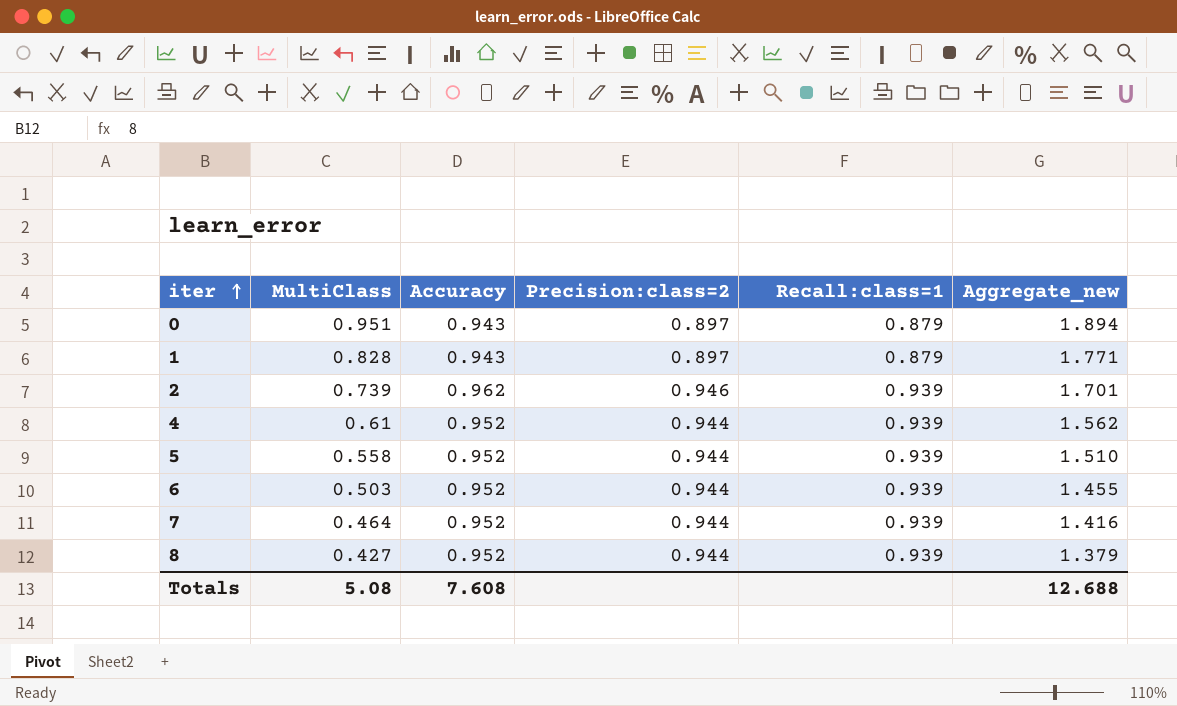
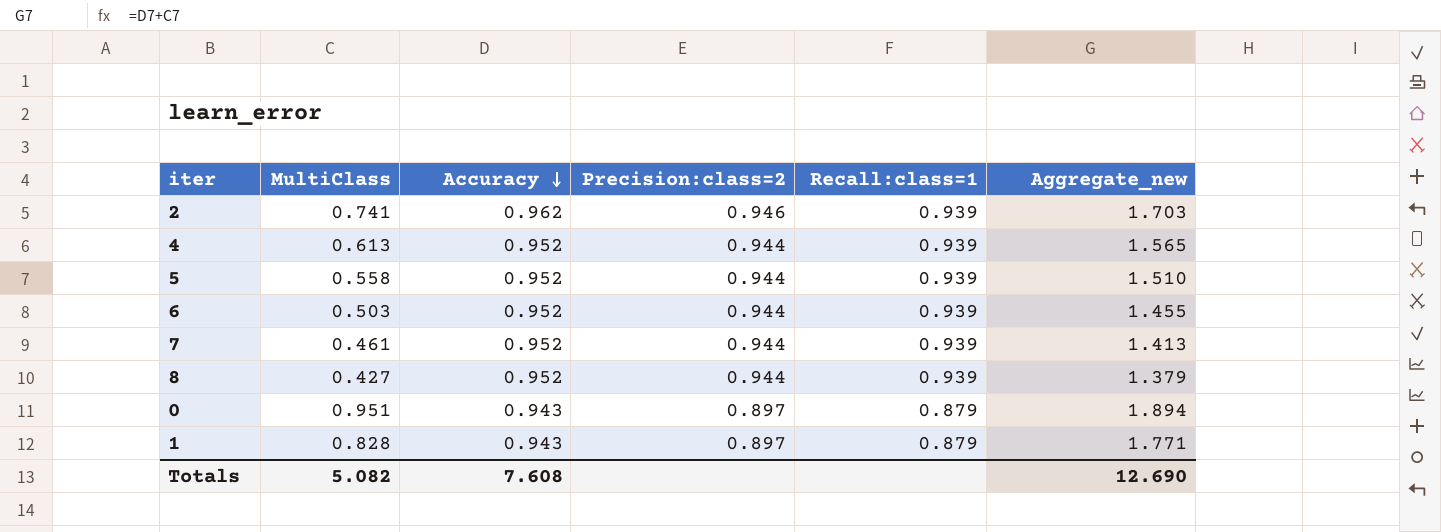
row order: iter ascending -> Accuracy descending
2 | MultiClass: 0.739 -> 0.741
2 | Aggregate_new: 1.701 -> 1.703
4 | MultiClass: 0.61 -> 0.613
4 | Aggregate_new: 1.562 -> 1.565
7 | MultiClass: 0.464 -> 0.461
7 | Aggregate_new: 1.416 -> 1.413
Totals | MultiClass: 5.08 -> 5.082
Totals | Aggregate_new: 12.688 -> 12.690

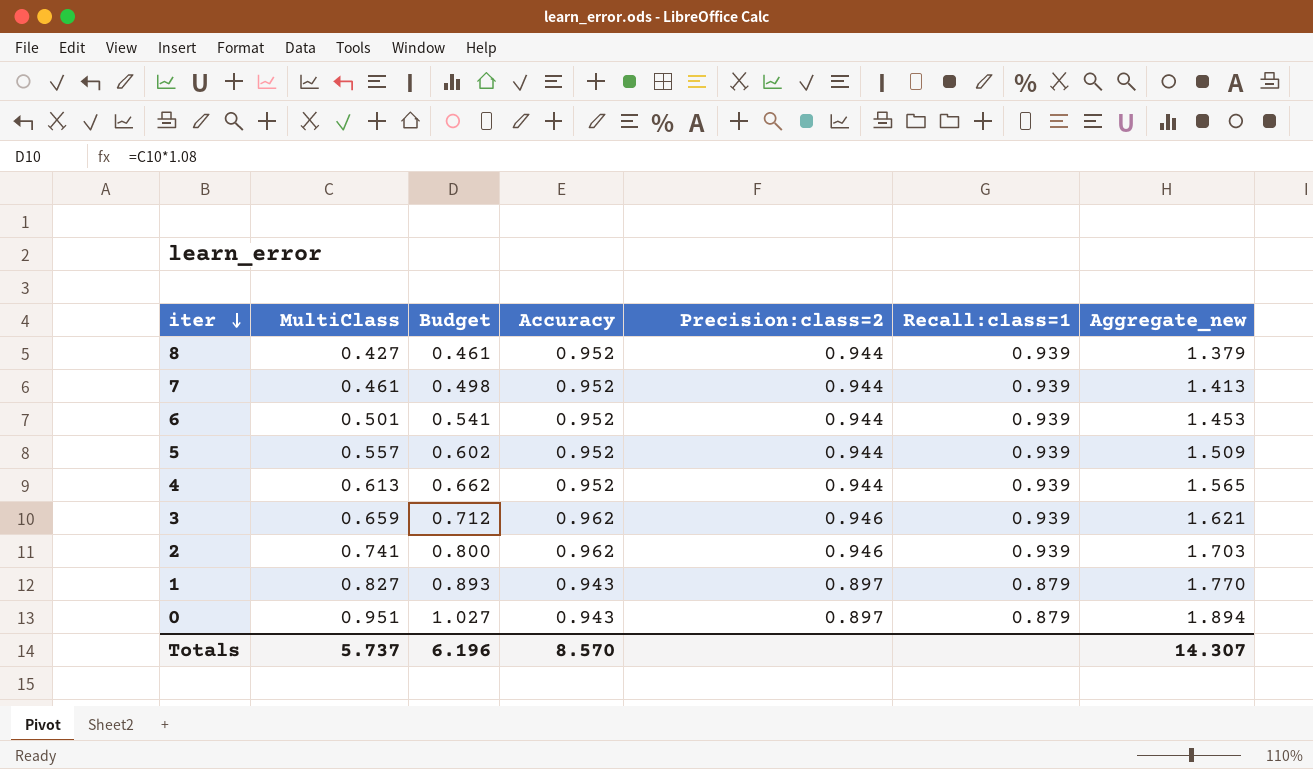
row order: Accuracy descending -> iter descending
column Budget | formula: none -> [MultiClass] * 1.08
6 | MultiClass: 0.503 -> 0.501
6 | Aggregate_new: 1.455 -> 1.453
5 | MultiClass: 0.558 -> 0.557
5 | Aggregate_new: 1.510 -> 1.509
row 3: none -> 0.659 | 0.712 | 0.962 | 0.946 | 0.939 | 1.621
1 | MultiClass: 0.828 -> 0.827
1 | Aggregate_new: 1.771 -> 1.770
Totals | MultiClass: 5.082 -> 5.737
Totals | Accuracy: 7.608 -> 8.570
Totals | Aggregate_new: 12.690 -> 14.307

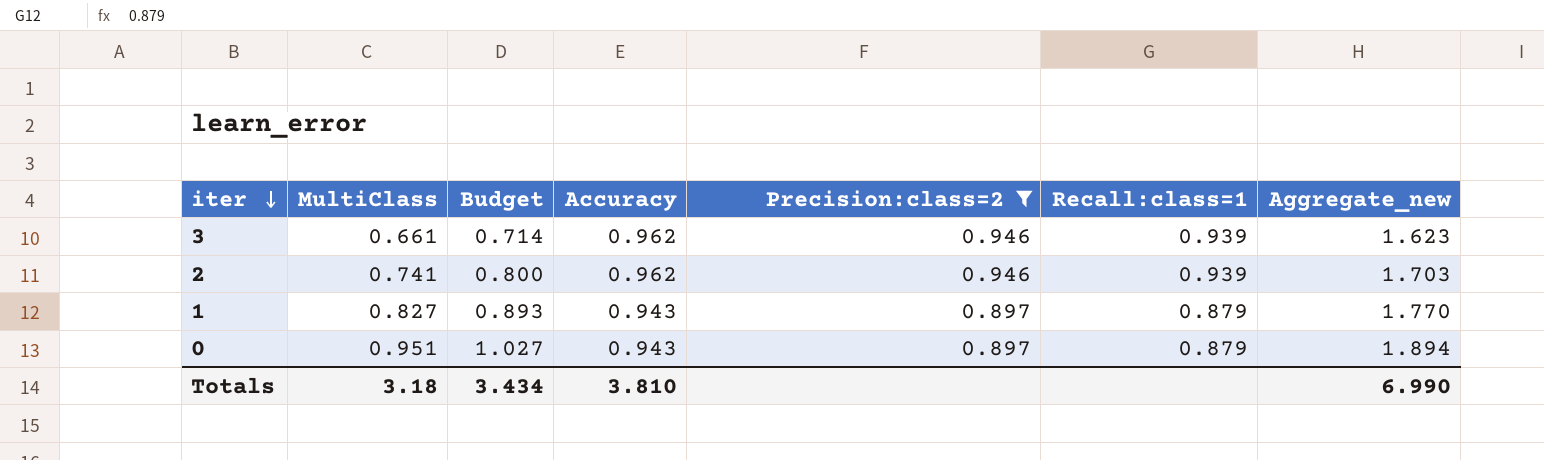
filter: none -> Precision:class=2 != 0.944
3 | MultiClass: 0.659 -> 0.661
3 | Budget: 0.712 -> 0.714
3 | Aggregate_new: 1.621 -> 1.623
Totals | MultiClass: 5.737 -> 3.18
Totals | Budget: 6.196 -> 3.434
Totals | Accuracy: 8.570 -> 3.810
Totals | Aggregate_new: 14.307 -> 6.990

